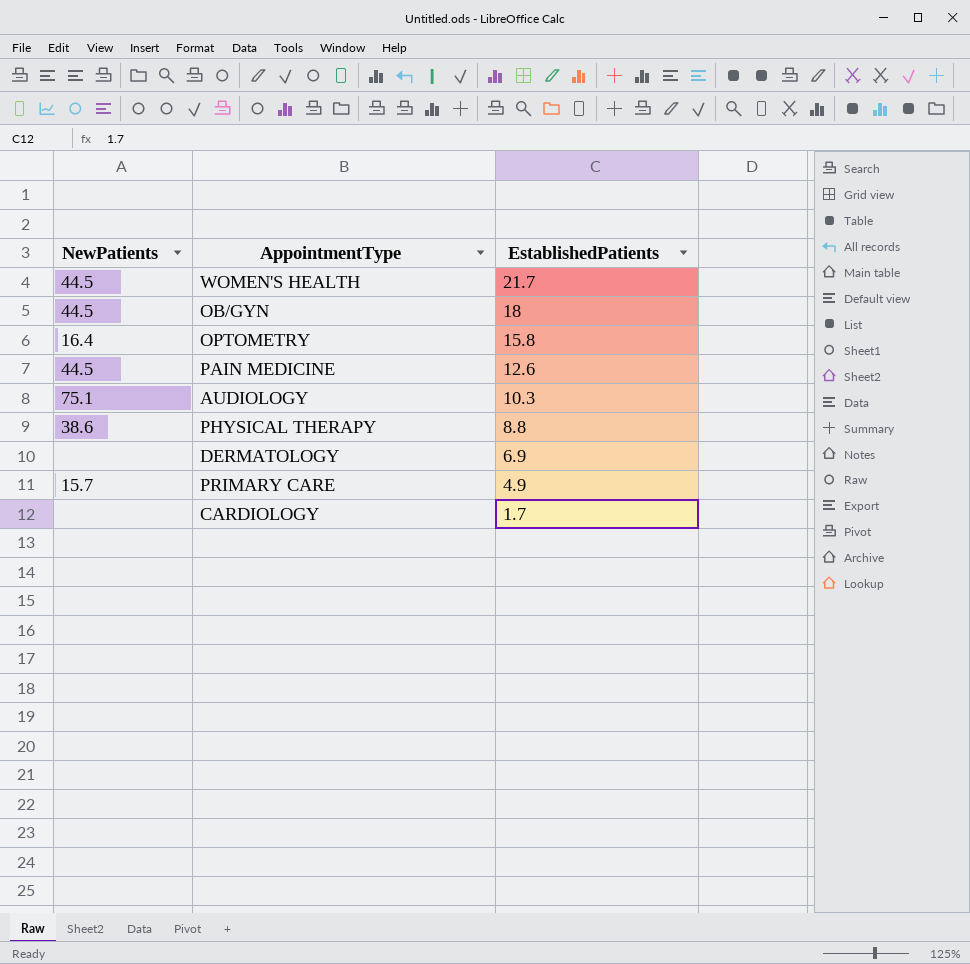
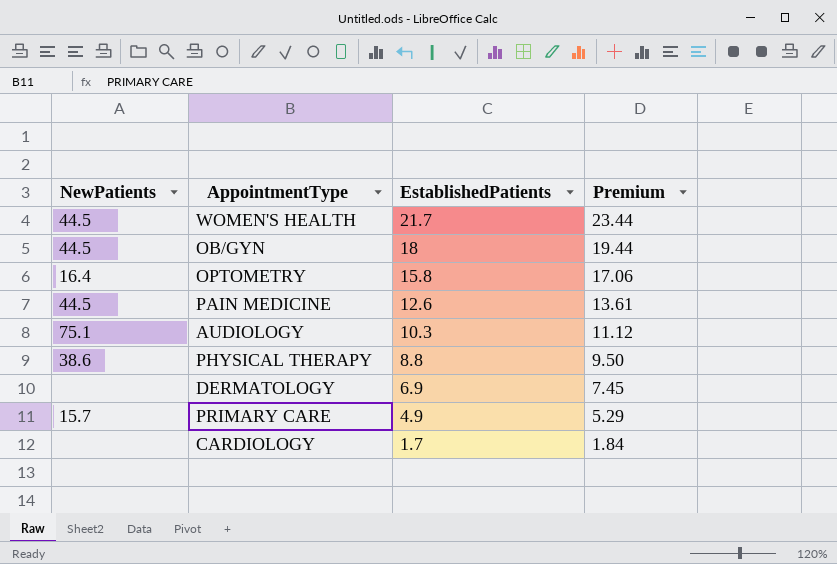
column Premium | formula: none -> [EstablishedPatients] * 1.08

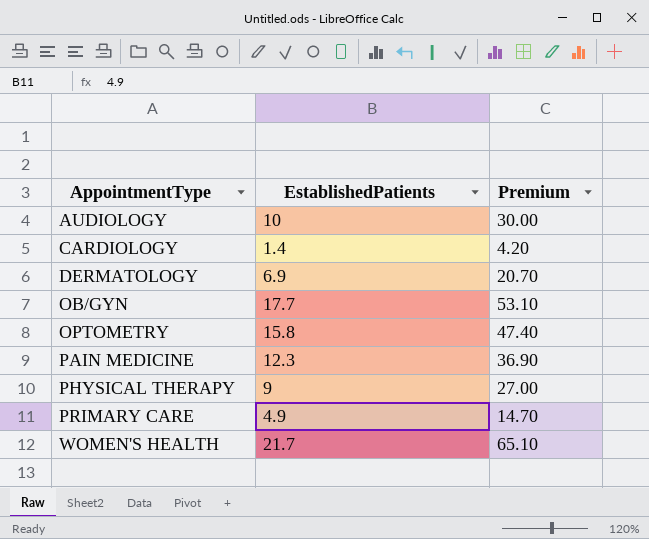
row order: EstablishedPatients descending -> AppointmentType ascending
column NewPatients | position: 1 -> none
column Premium | formula: [EstablishedPatients] * 1.08 -> [EstablishedPatients] * 3
AUDIOLOGY | EstablishedPatients: 10.3 -> 10
CARDIOLOGY | EstablishedPatients: 1.7 -> 1.4
OB/GYN | EstablishedPatients: 18 -> 17.7
PAIN MEDICINE | EstablishedPatients: 12.6 -> 12.3
PHYSICAL THERAPY | EstablishedPatients: 8.8 -> 9

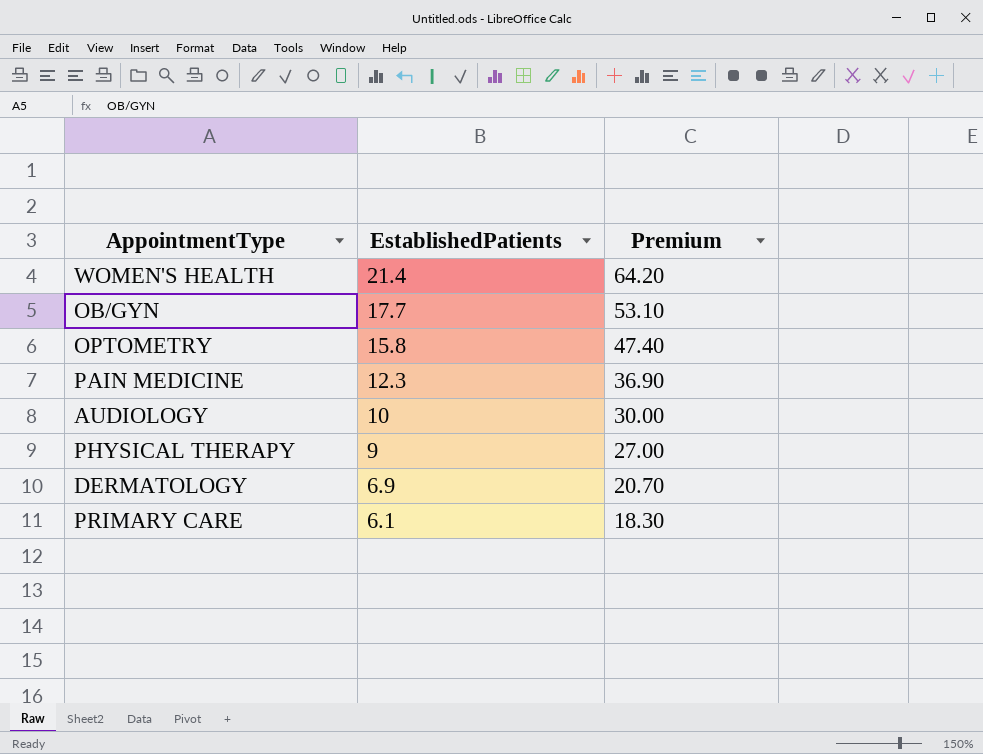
row order: AppointmentType ascending -> EstablishedPatients descending
row CARDIOLOGY: 1.4 | 4.20 -> none
WOMEN'S HEALTH | EstablishedPatients: 21.7 -> 21.4
WOMEN'S HEALTH | Premium: 65.10 -> 64.20
PRIMARY CARE | EstablishedPatients: 4.9 -> 6.1
PRIMARY CARE | Premium: 14.70 -> 18.30

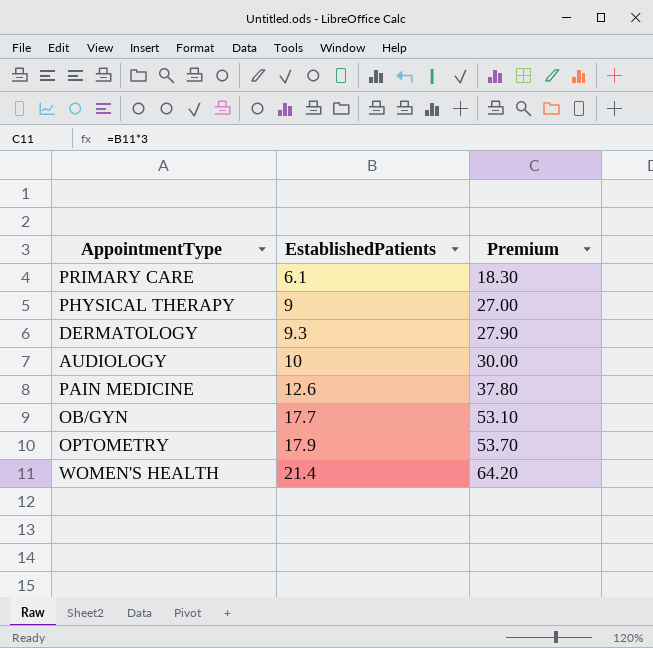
row order: EstablishedPatients descending -> EstablishedPatients ascending
DERMATOLOGY | EstablishedPatients: 6.9 -> 9.3
DERMATOLOGY | Premium: 20.70 -> 27.90
PAIN MEDICINE | EstablishedPatients: 12.3 -> 12.6
PAIN MEDICINE | Premium: 36.90 -> 37.80
OPTOMETRY | EstablishedPatients: 15.8 -> 17.9
OPTOMETRY | Premium: 47.40 -> 53.70

